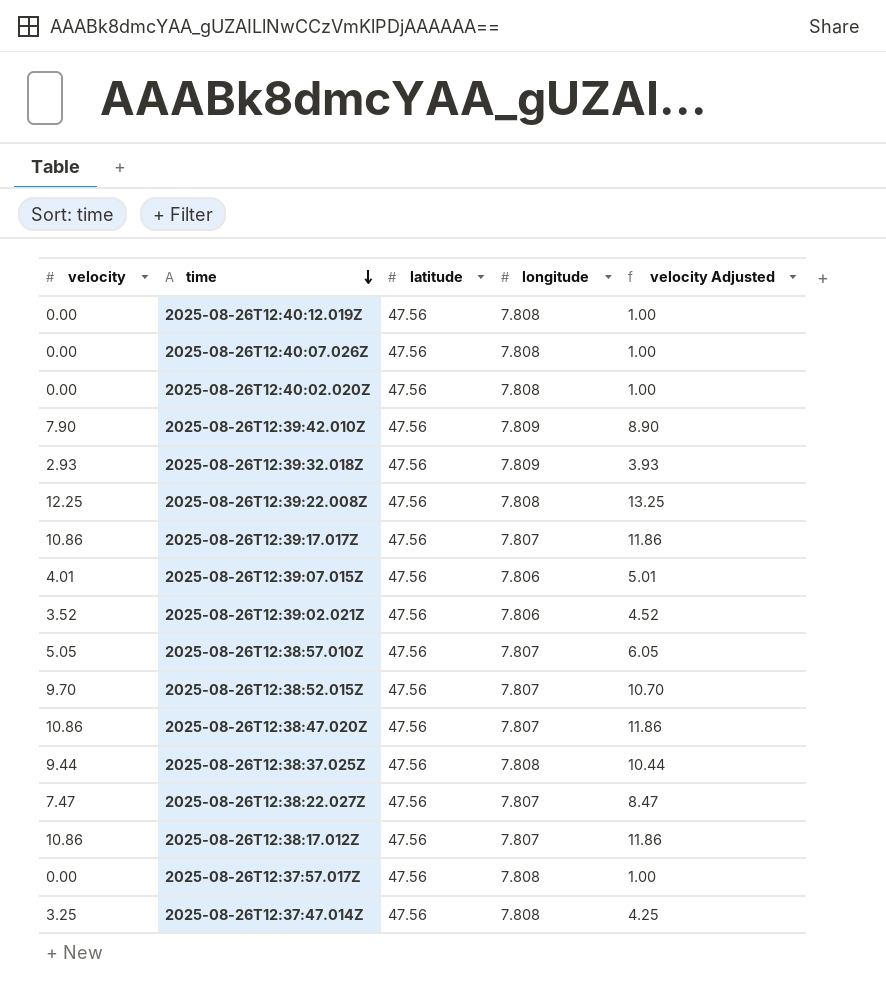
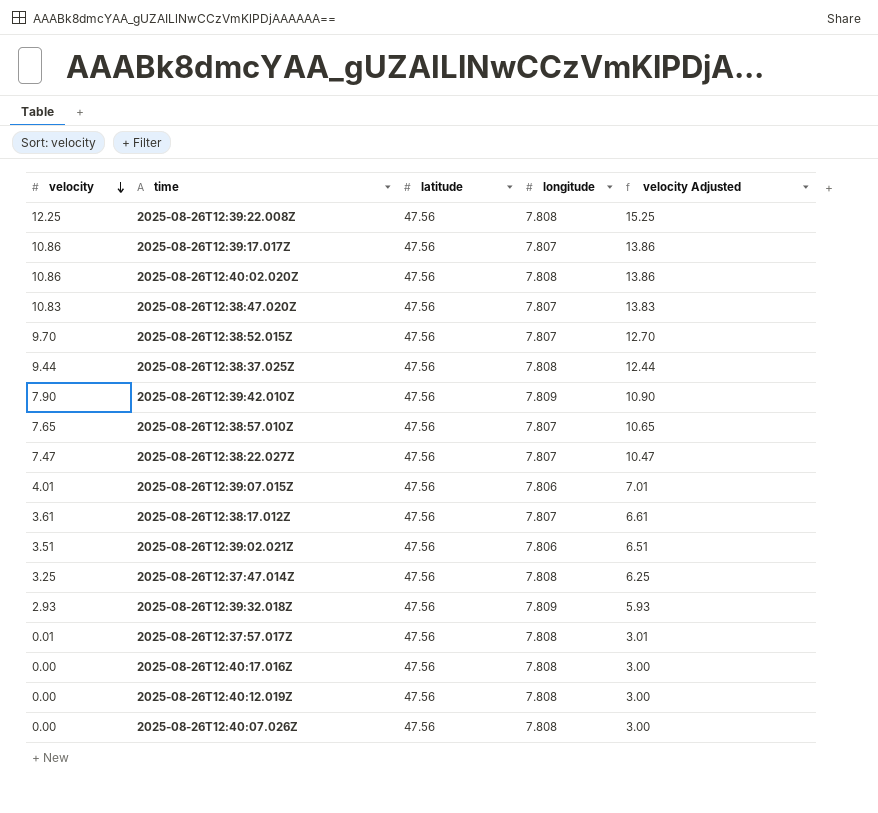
row order: time descending -> velocity descending
column velocity Adjusted | formula: [velocity] + 1 -> [velocity] + 3
2025-08-26T12:40:02.020Z | velocity: 0.00 -> 10.86
2025-08-26T12:38:47.020Z | velocity: 10.86 -> 10.83
2025-08-26T12:38:57.010Z | velocity: 5.05 -> 7.65
2025-08-26T12:38:17.012Z | velocity: 10.86 -> 3.61
2025-08-26T12:39:02.021Z | velocity: 3.52 -> 3.51
2025-08-26T12:37:57.017Z | velocity: 0.00 -> 0.01
row 2025-08-26T12:40:17.016Z: none -> 0.00 | 47.56 | 7.808 | 3.00

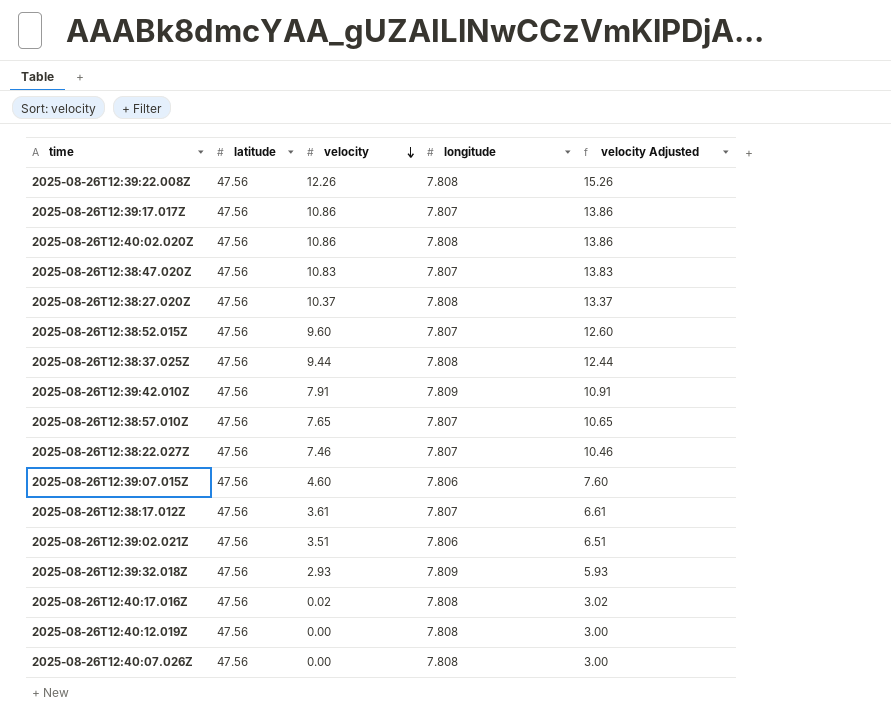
column velocity | position: 1 -> 3
row 2025-08-26T12:37:47.014Z: 3.25 | 47.56 | 7.808 | 6.25 -> none
row 2025-08-26T12:37:57.017Z: 0.01 | 47.56 | 7.808 | 3.01 -> none
2025-08-26T12:39:22.008Z | velocity: 12.25 -> 12.26
2025-08-26T12:39:22.008Z | velocity Adjusted: 15.25 -> 15.26
row 2025-08-26T12:38:27.020Z: none -> 47.56 | 10.37 | 7.808 | 13.37
2025-08-26T12:38:52.015Z | velocity: 9.70 -> 9.60
2025-08-26T12:38:52.015Z | velocity Adjusted: 12.70 -> 12.60
2025-08-26T12:39:42.010Z | velocity: 7.90 -> 7.91
2025-08-26T12:39:42.010Z | velocity Adjusted: 10.90 -> 10.91
2025-08-26T12:38:22.027Z | velocity: 7.47 -> 7.46
2025-08-26T12:38:22.027Z | velocity Adjusted: 10.47 -> 10.46
2025-08-26T12:39:07.015Z | velocity: 4.01 -> 4.60
2025-08-26T12:39:07.015Z | velocity Adjusted: 7.01 -> 7.60
2025-08-26T12:40:17.016Z | velocity: 0.00 -> 0.02
2025-08-26T12:40:17.016Z | velocity Adjusted: 3.00 -> 3.02

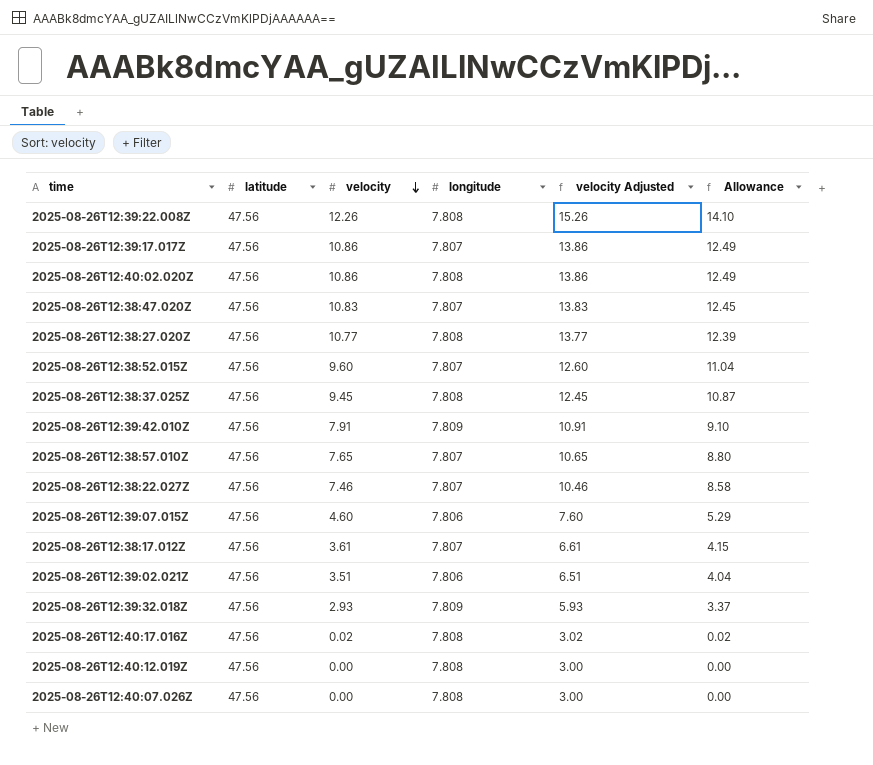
column Allowance | formula: none -> [velocity] * 1.15
2025-08-26T12:38:27.020Z | velocity: 10.37 -> 10.77
2025-08-26T12:38:27.020Z | velocity Adjusted: 13.37 -> 13.77
2025-08-26T12:38:37.025Z | velocity: 9.44 -> 9.45
2025-08-26T12:38:37.025Z | velocity Adjusted: 12.44 -> 12.45

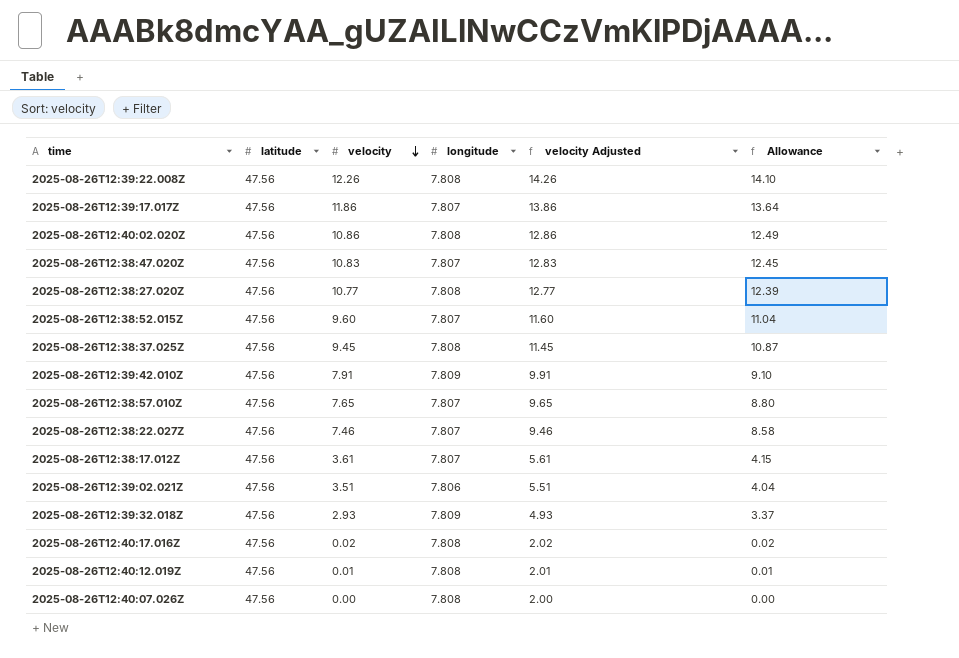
column velocity Adjusted | formula: [velocity] + 3 -> [velocity] + 2
row 2025-08-26T12:39:07.015Z: 47.56 | 4.60 | 7.806 | 7.60 | 5.29 -> none
2025-08-26T12:39:17.017Z | velocity: 10.86 -> 11.86
2025-08-26T12:39:17.017Z | Allowance: 12.49 -> 13.64
2025-08-26T12:40:12.019Z | velocity: 0.00 -> 0.01
2025-08-26T12:40:12.019Z | Allowance: 0.00 -> 0.01

